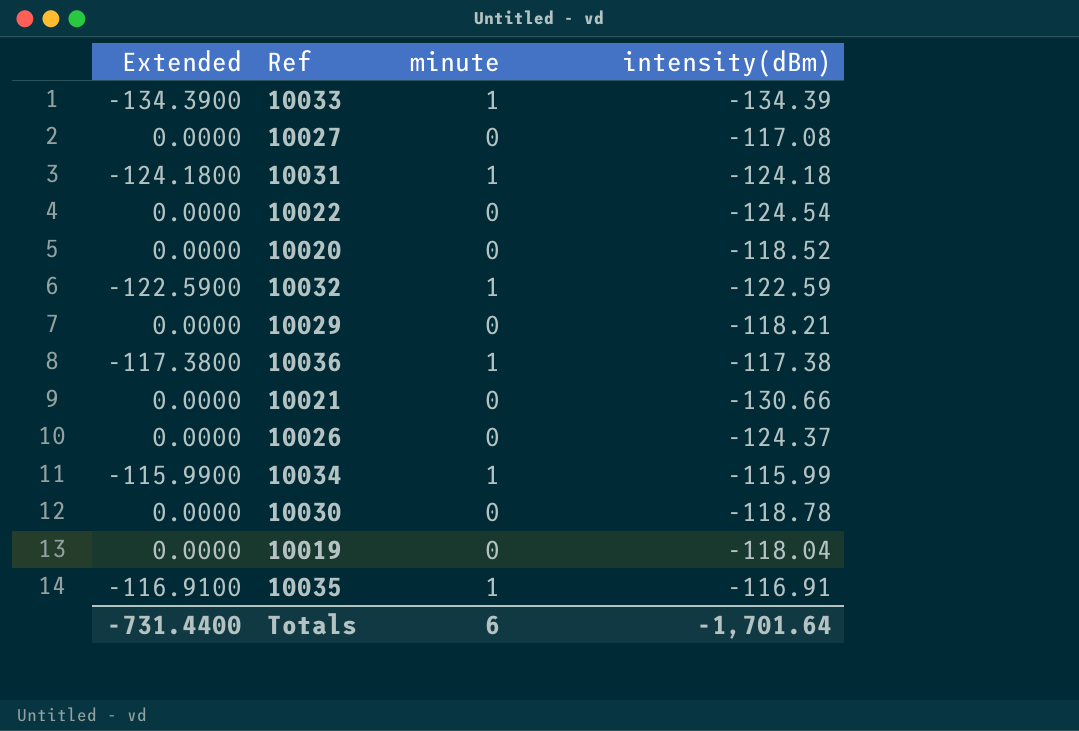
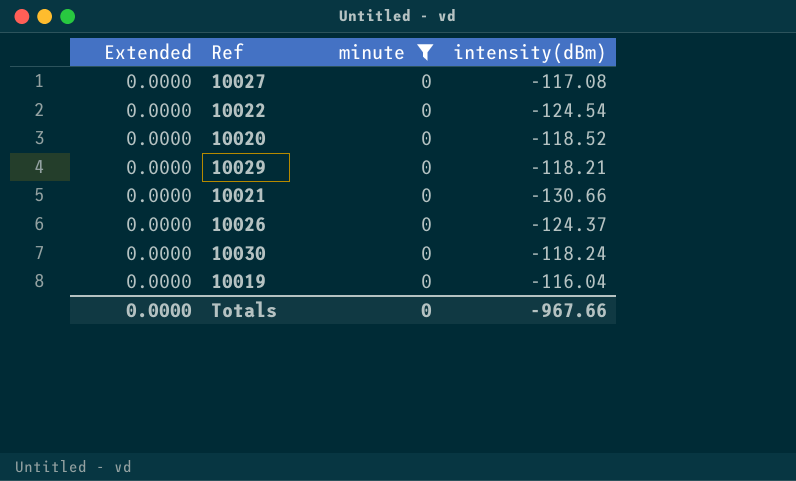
filter: none -> minute = 0
10030 | intensity(dBm): -118.78 -> -118.24
10019 | intensity(dBm): -118.04 -> -116.04
Totals | Extended: -731.4400 -> 0.0000
Totals | minute: 6 -> 0
Totals | intensity(dBm): -1,701.64 -> -967.66

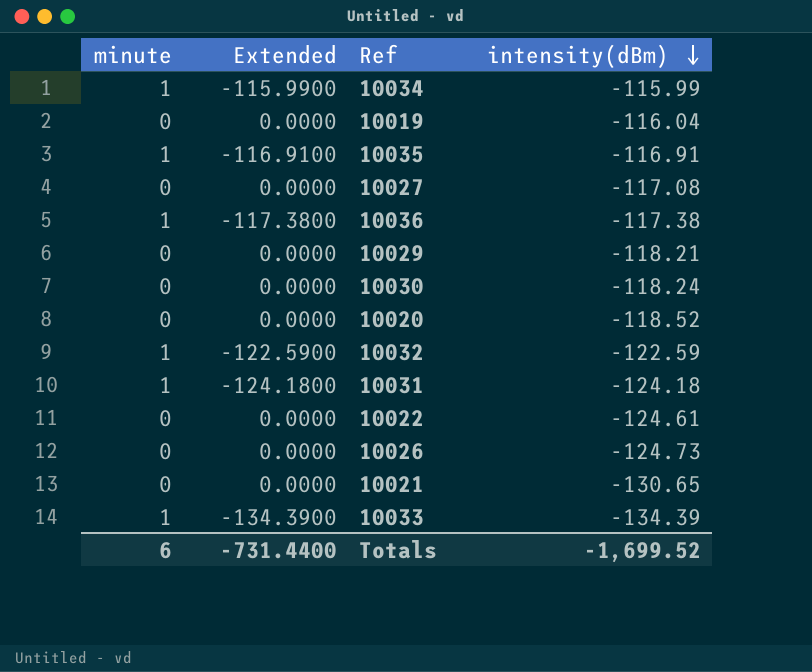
filter: minute = 0 -> none
row order: none -> intensity(dBm) descending
column minute | position: 3 -> 1
10022 | intensity(dBm): -124.54 -> -124.61
10026 | intensity(dBm): -124.37 -> -124.73
10021 | intensity(dBm): -130.66 -> -130.65
Totals | minute: 0 -> 6
Totals | Extended: 0.0000 -> -731.4400
Totals | intensity(dBm): -967.66 -> -1,699.52

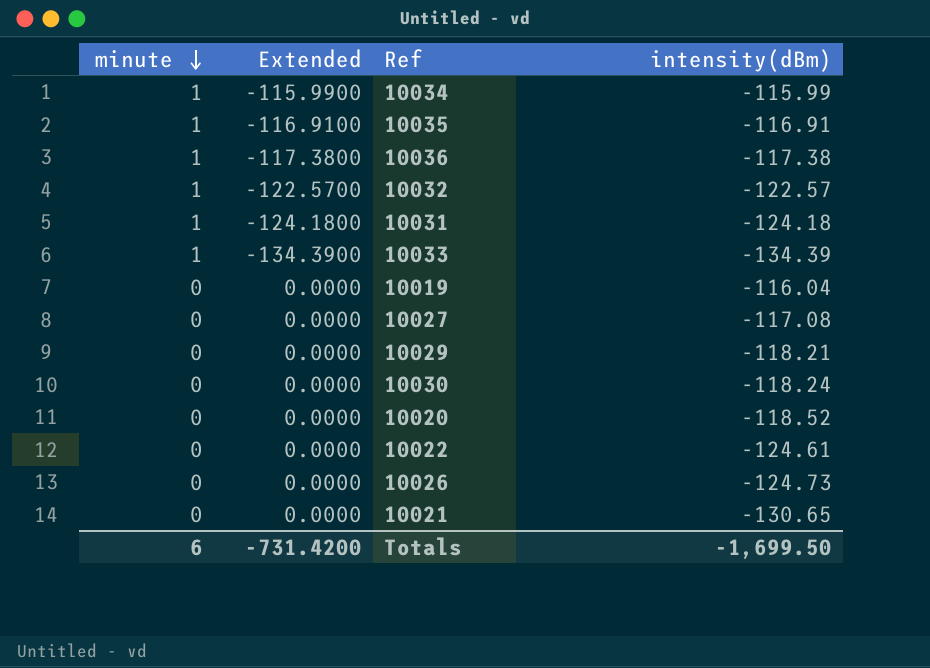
row order: intensity(dBm) descending -> minute descending
10032 | Extended: -122.5900 -> -122.5700
10032 | intensity(dBm): -122.59 -> -122.57
Totals | Extended: -731.4400 -> -731.4200
Totals | intensity(dBm): -1,699.52 -> -1,699.50

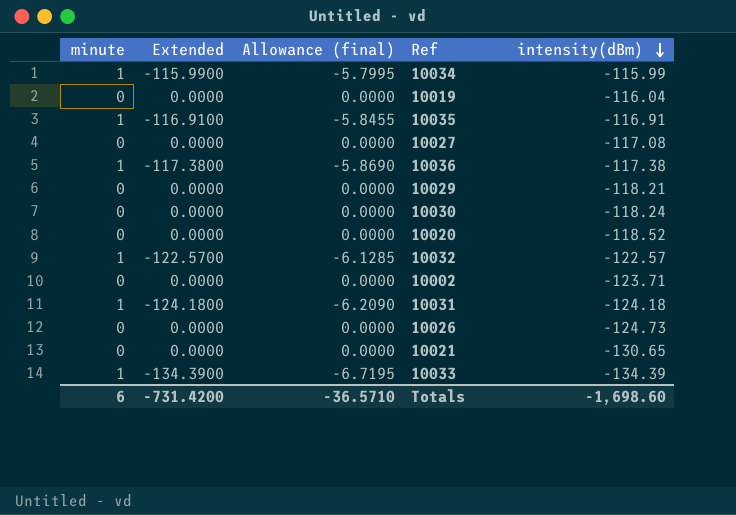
row order: minute descending -> intensity(dBm) descending
column Allowance (final) | formula: none -> [Extended] * 0.05
row 10022: 0 | 0.0000 | -124.61 -> none
row 10002: none -> 0 | 0.0000 | 0.0000 | -123.71
Totals | intensity(dBm): -1,699.50 -> -1,698.60

